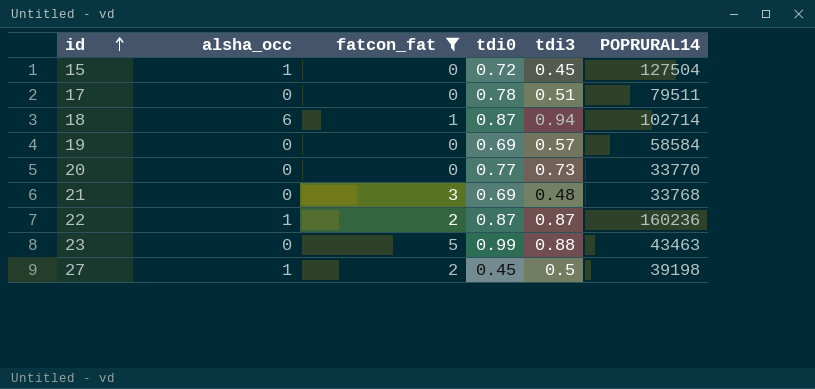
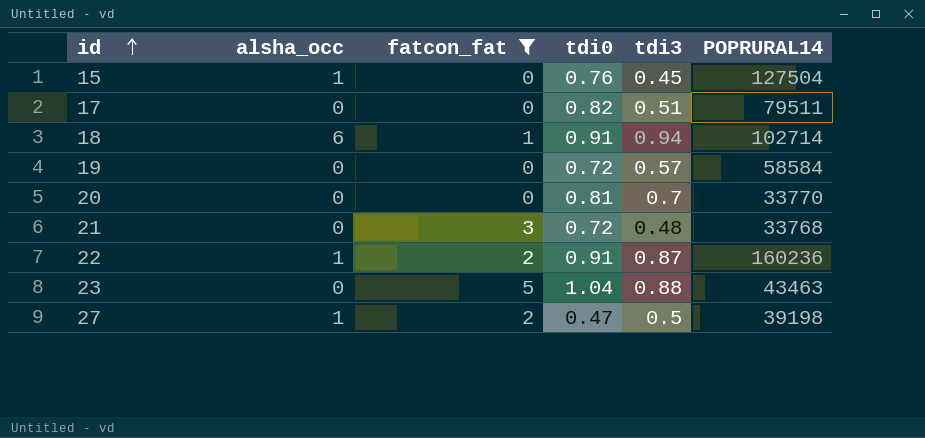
15 | tdi0: 0.72 -> 0.76
17 | tdi0: 0.78 -> 0.82
18 | tdi0: 0.87 -> 0.91
19 | tdi0: 0.69 -> 0.72
20 | tdi0: 0.77 -> 0.81
20 | tdi3: 0.73 -> 0.7
21 | tdi0: 0.69 -> 0.72
22 | tdi0: 0.87 -> 0.91
23 | tdi0: 0.99 -> 1.04
27 | tdi0: 0.45 -> 0.47

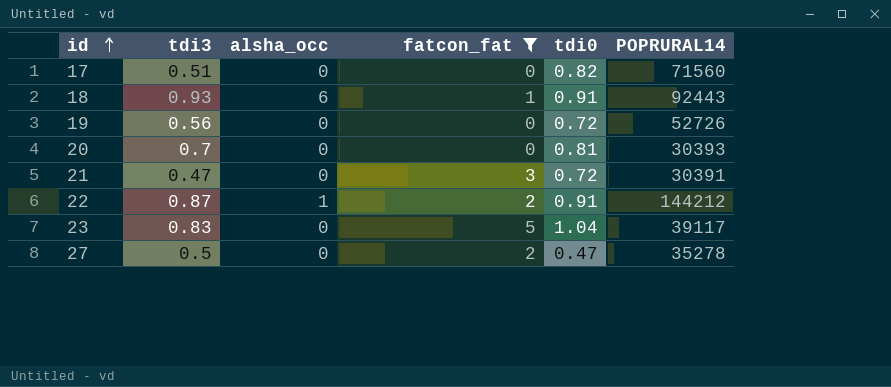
column tdi3 | position: 5 -> 2
row 15: 1 | 0 | 0.76 | 0.45 | 127504 -> none
17 | POPRURAL14: 79511 -> 71560
18 | tdi3: 0.94 -> 0.93
18 | POPRURAL14: 102714 -> 92443
19 | tdi3: 0.57 -> 0.56
19 | POPRURAL14: 58584 -> 52726
20 | POPRURAL14: 33770 -> 30393
21 | tdi3: 0.48 -> 0.47
21 | POPRURAL14: 33768 -> 30391
22 | POPRURAL14: 160236 -> 144212
23 | tdi3: 0.88 -> 0.83
23 | POPRURAL14: 43463 -> 39117
27 | alsha_occ: 1 -> 0
27 | POPRURAL14: 39198 -> 35278

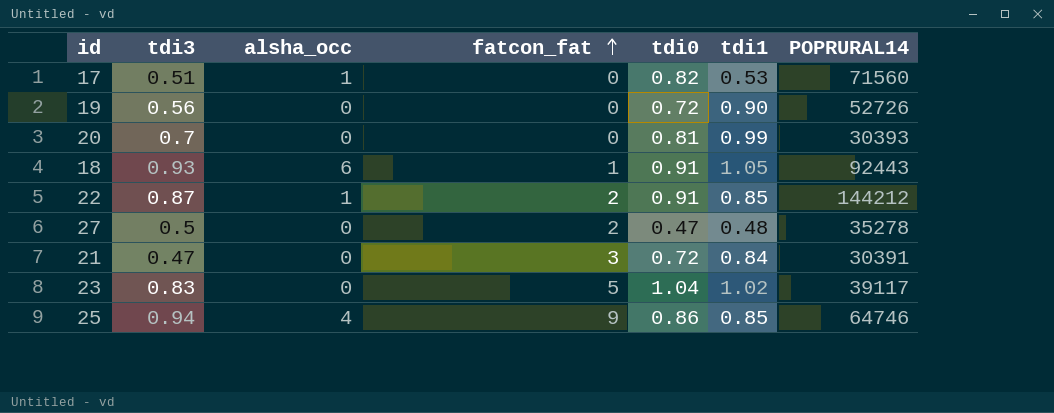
filter: fatcon_fat != 9 -> none
row order: id ascending -> fatcon_fat ascending
column tdi1 | position: none -> 6
17 | alsha_occ: 0 -> 1

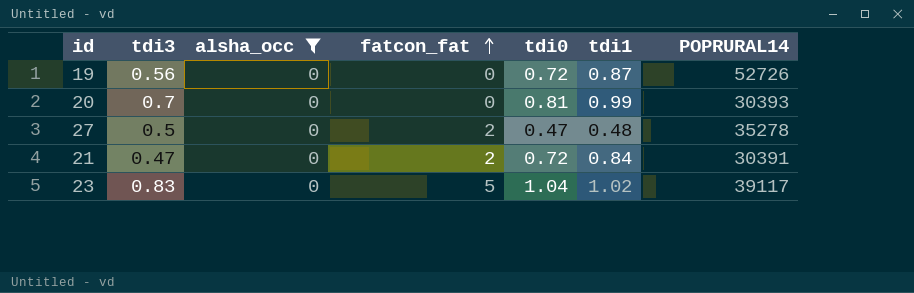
filter: none -> alsha_occ = 0
19 | tdi1: 0.90 -> 0.87
21 | fatcon_fat: 3 -> 2

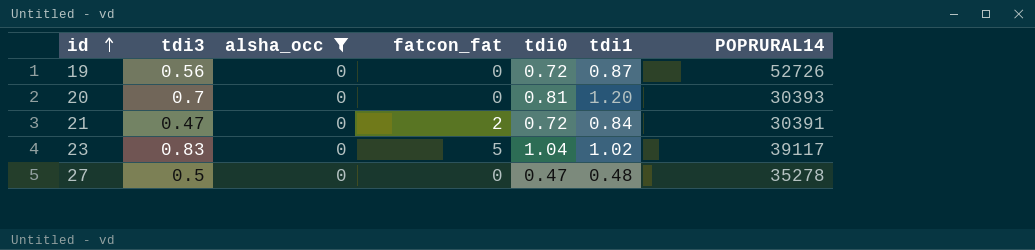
row order: fatcon_fat ascending -> id ascending
20 | tdi1: 0.99 -> 1.20
27 | fatcon_fat: 2 -> 0

